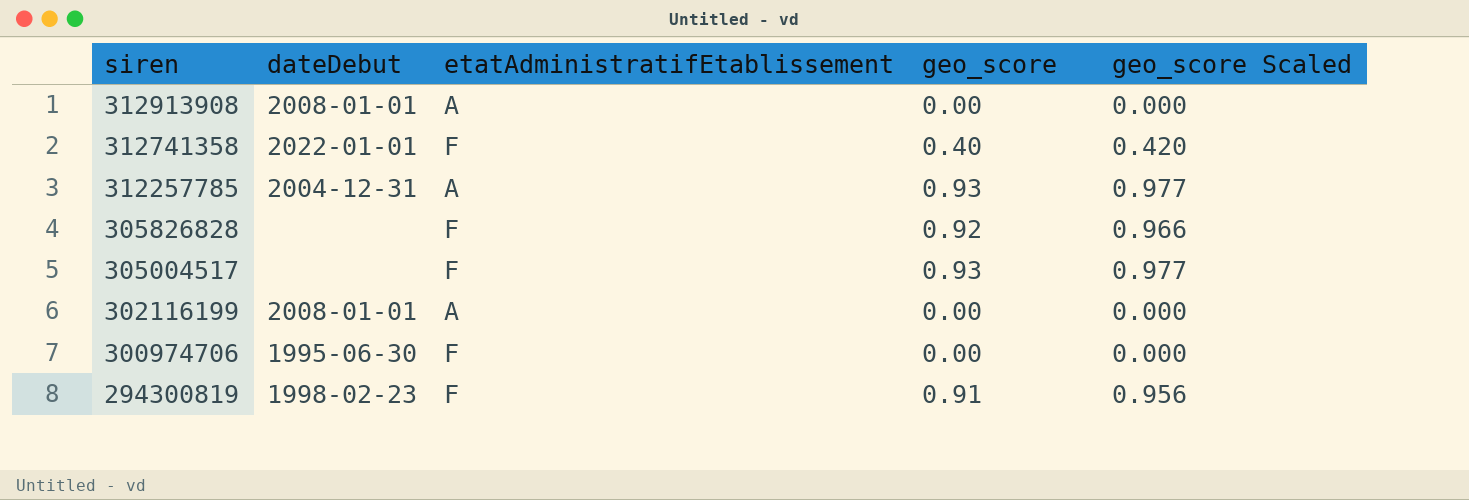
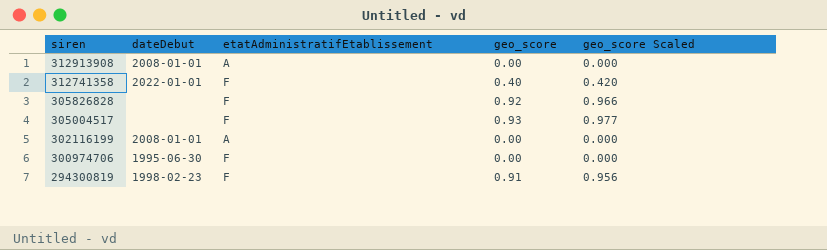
row 312257785: 2004-12-31 | A | 0.93 | 0.977 -> none

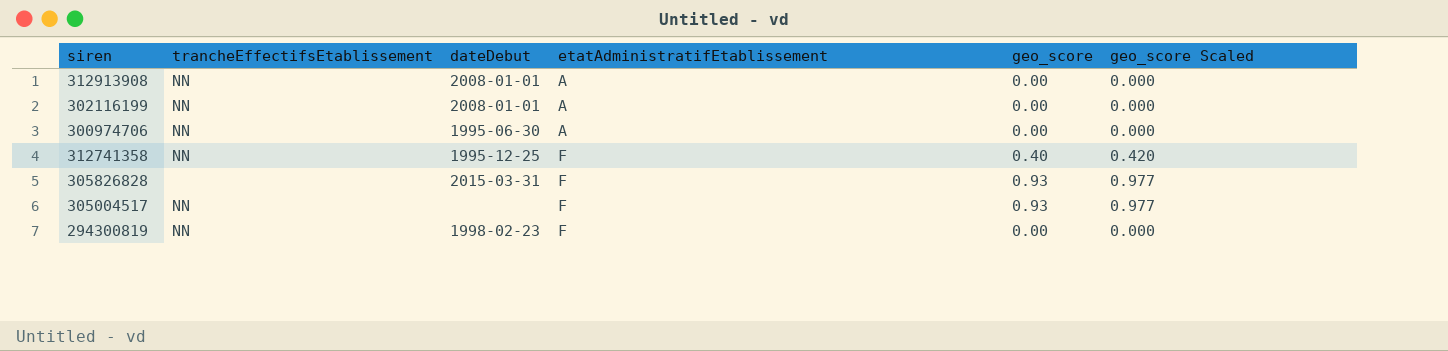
row order: siren descending -> etatAdministratifEtablissement ascending
column trancheEffectifsEtablissement | position: none -> 2
300974706 | etatAdministratifEtablissement: F -> A
312741358 | dateDebut: 2022-01-01 -> 1995-12-25
305826828 | dateDebut: none -> 2015-03-31
305826828 | geo_score: 0.92 -> 0.93
305826828 | geo_score Scaled: 0.966 -> 0.977
294300819 | geo_score: 0.91 -> 0.00
294300819 | geo_score Scaled: 0.956 -> 0.000

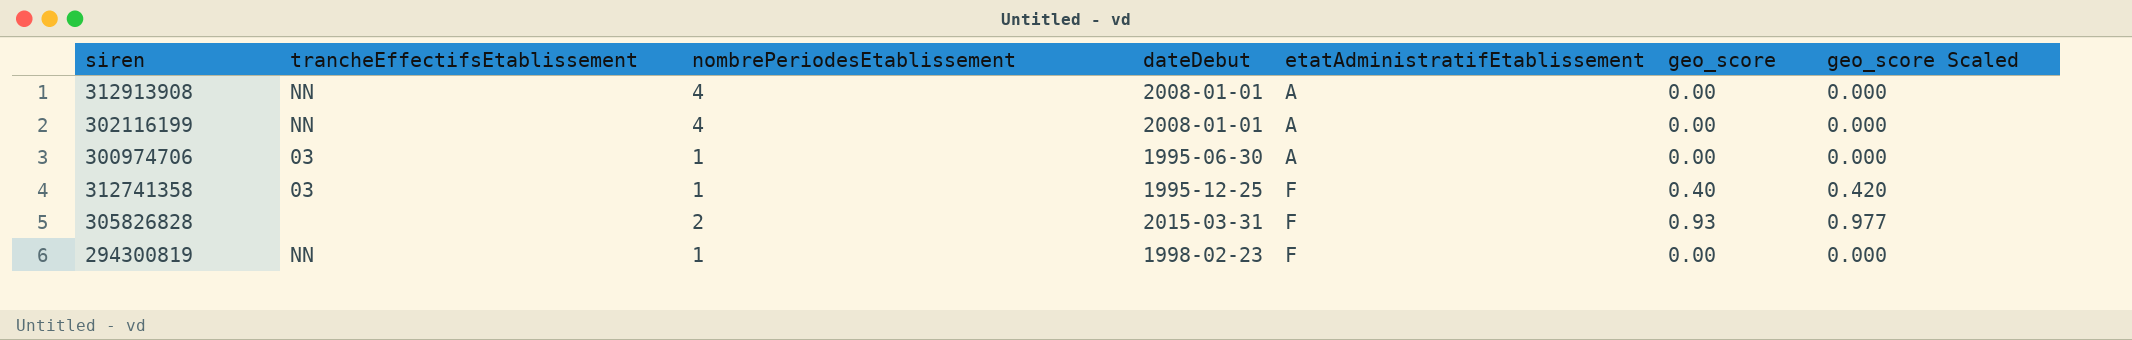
column nombrePeriodesEtablissement | position: none -> 3
row 305004517: NN | none | F | 0.93 | 0.977 -> none
300974706 | trancheEffectifsEtablissement: NN -> 03
312741358 | trancheEffectifsEtablissement: NN -> 03

